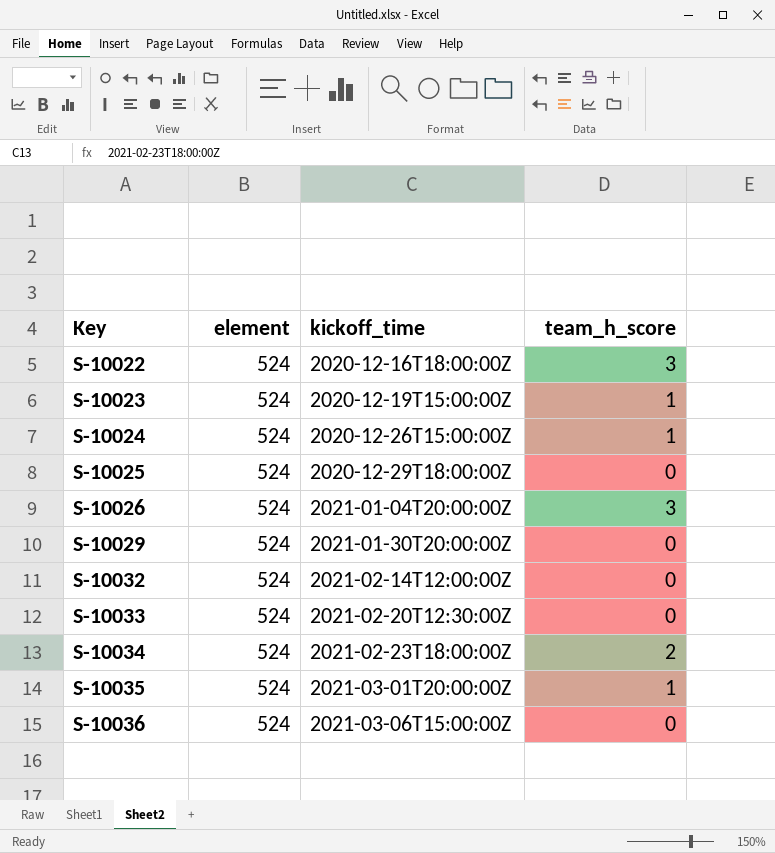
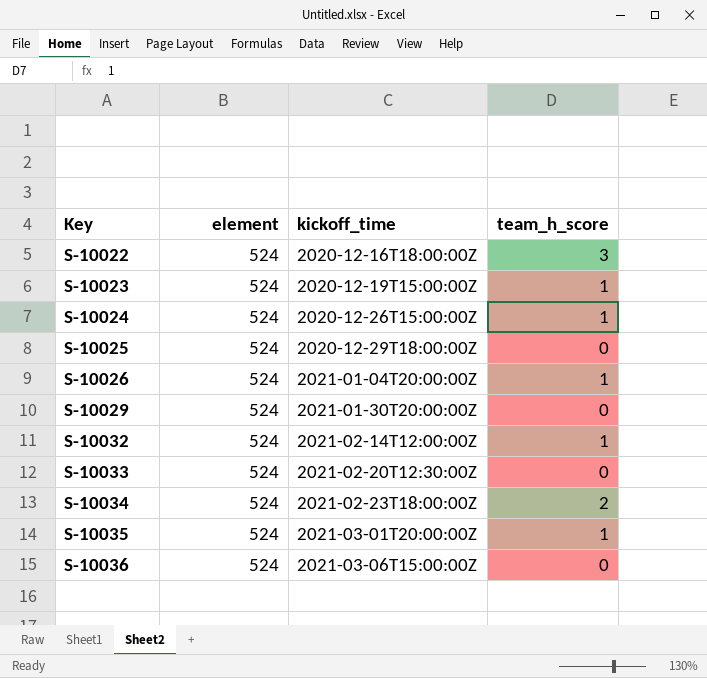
S-10026 | team_h_score: 3 -> 1
S-10032 | team_h_score: 0 -> 1

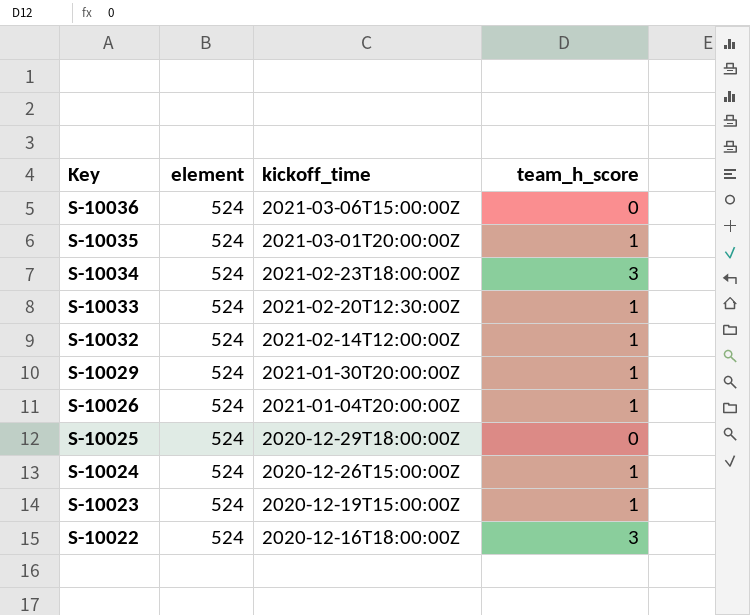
row order: Key ascending -> Key descending
S-10034 | team_h_score: 2 -> 3
S-10033 | team_h_score: 0 -> 1
S-10029 | team_h_score: 0 -> 1

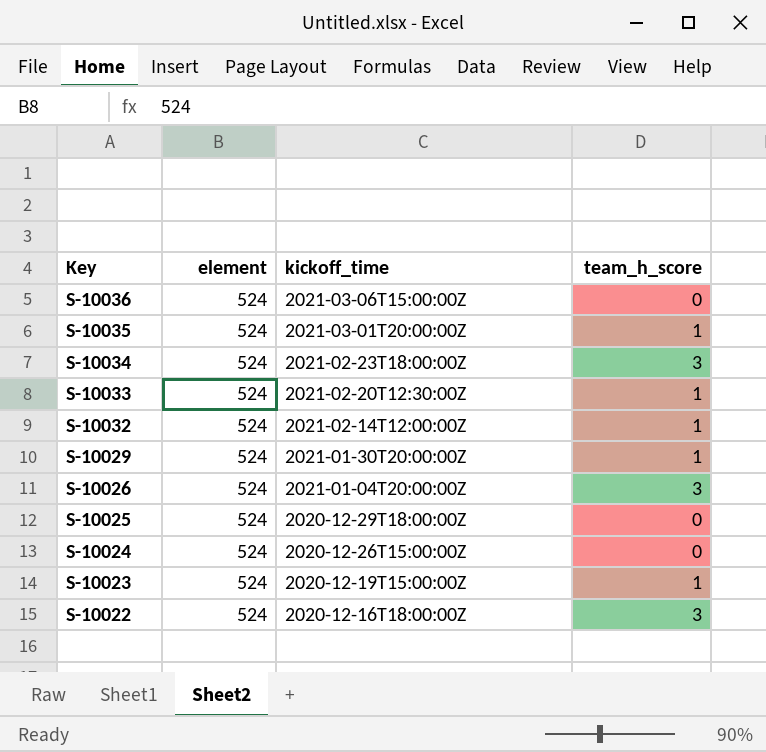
S-10026 | team_h_score: 1 -> 3
S-10024 | team_h_score: 1 -> 0

